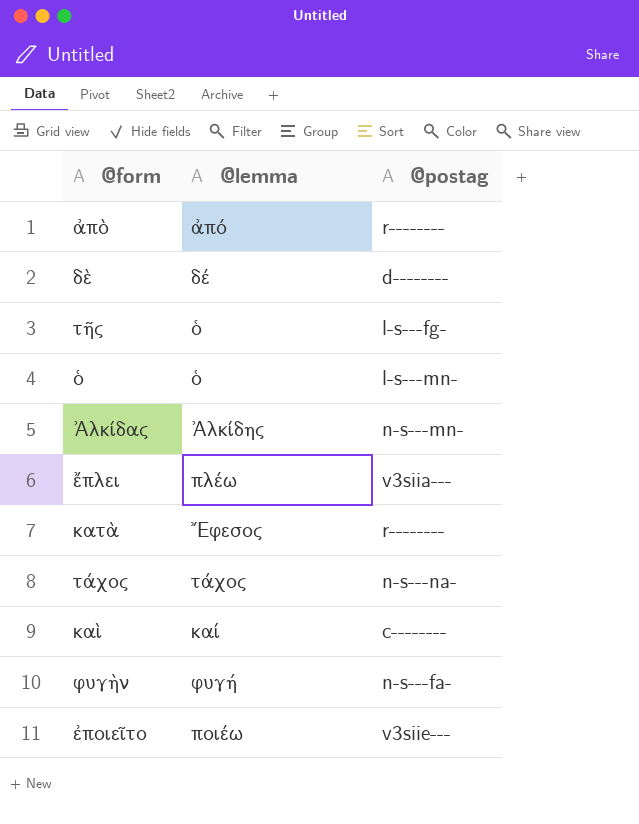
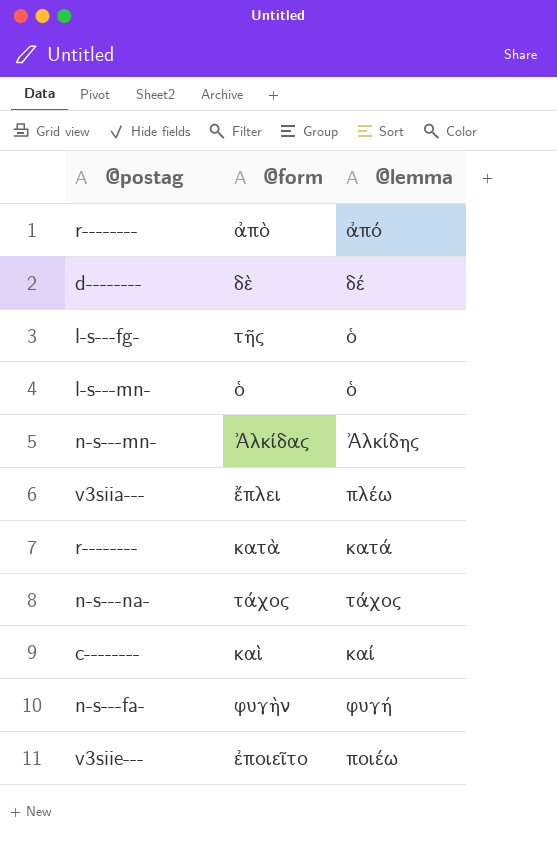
column @postag | position: 3 -> 1
κατὰ | @lemma: Ἔφεσος -> κατά

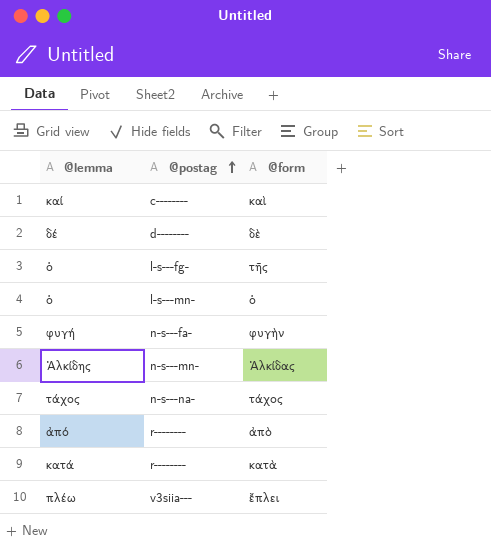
row order: none -> @postag ascending
column @lemma | position: 3 -> 1
row ἐποιεῖτο: v3siie--- | ποιέω -> none

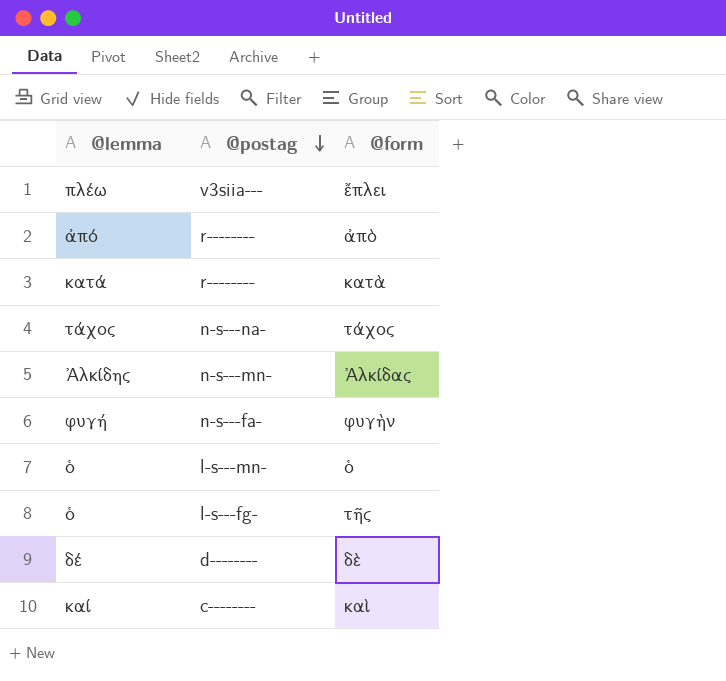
row order: @postag ascending -> @postag descending

